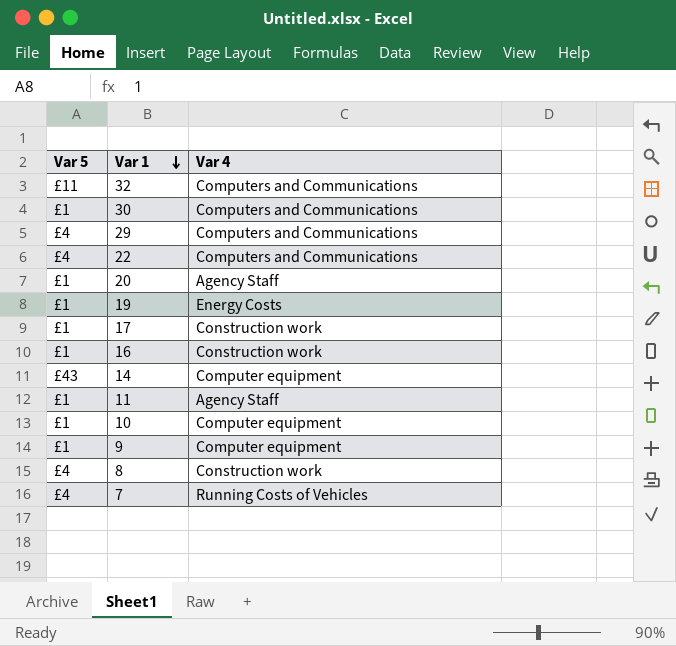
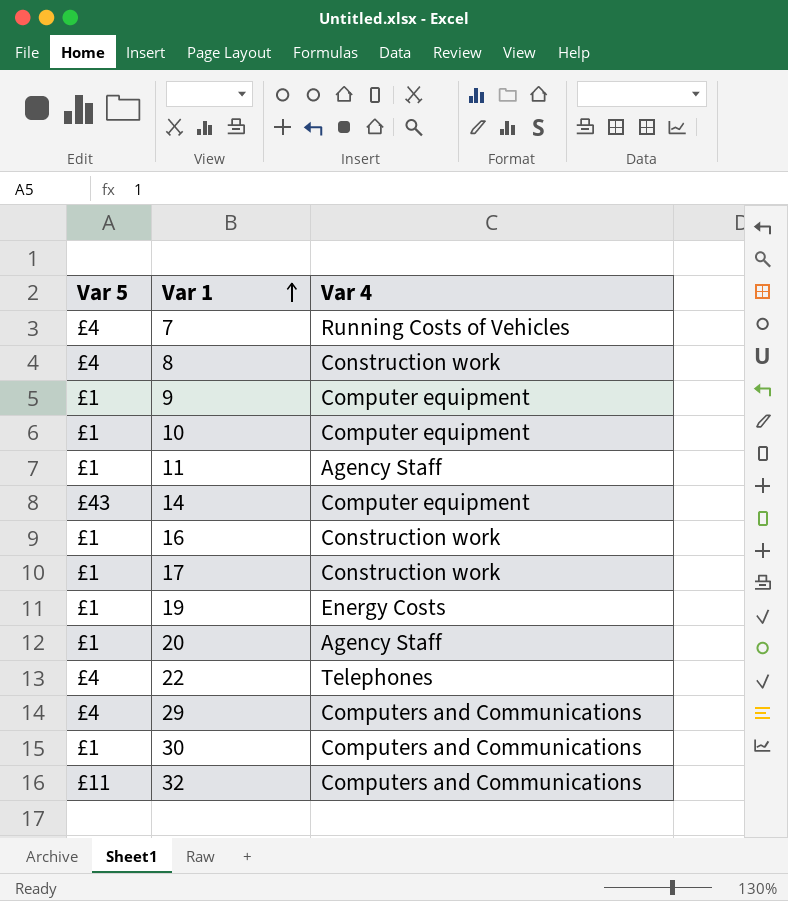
row order: Var 1 descending -> Var 1 ascending
22 | Var 4: Computers and Communications -> Telephones

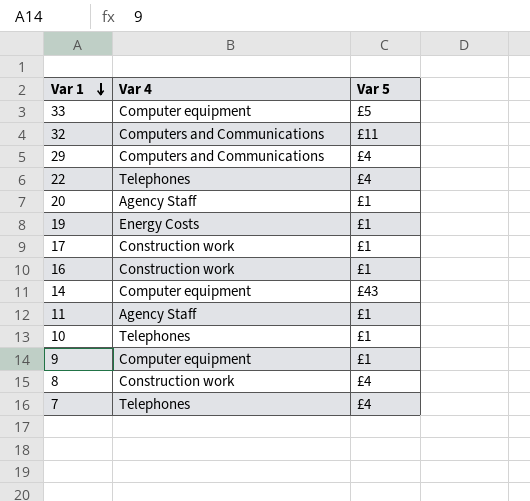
row order: Var 1 ascending -> Var 1 descending
column Var 5 | position: 1 -> 3
row 30: £1 | Computers and Communications -> none
row 33: none -> Computer equipment | £5
10 | Var 4: Computer equipment -> Telephones
7 | Var 4: Running Costs of Vehicles -> Telephones

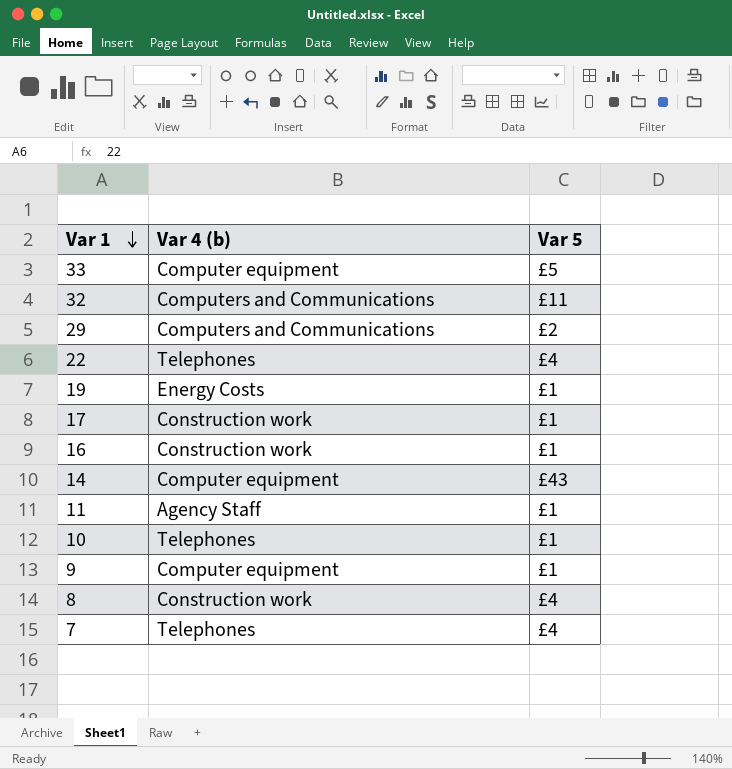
column name: Var 4 -> Var 4 (b)
row 20: Agency Staff | £1 -> none
29 | Var 5: £4 -> £2

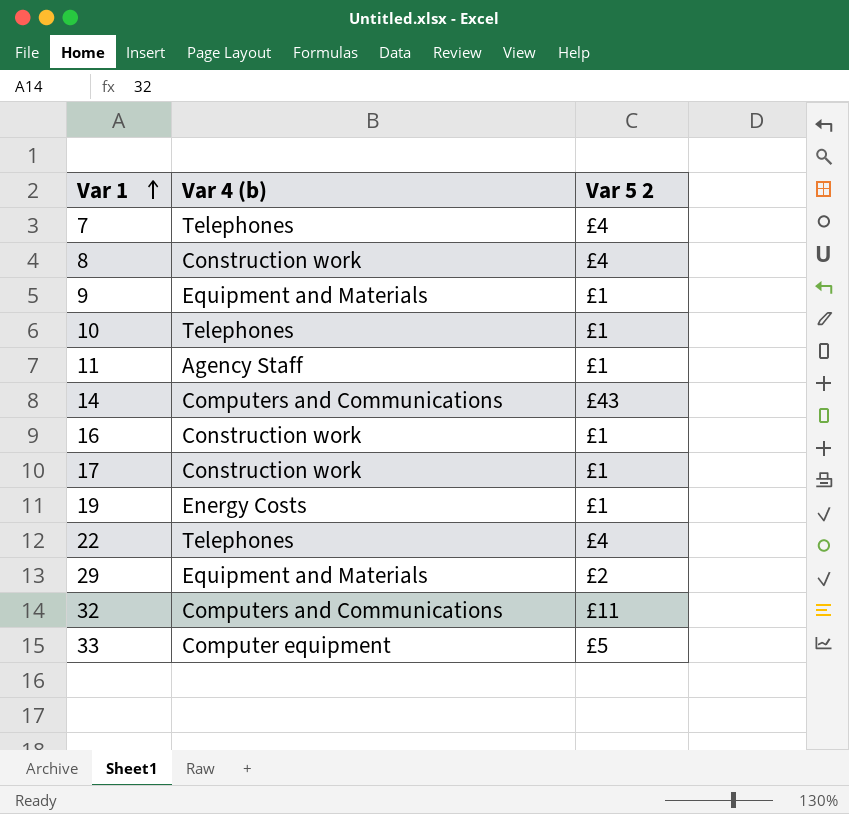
row order: Var 1 descending -> Var 1 ascending
column name: Var 5 -> Var 5 2
9 | Var 4 (b): Computer equipment -> Equipment and Materials
14 | Var 4 (b): Computer equipment -> Computers and Communications
29 | Var 4 (b): Computers and Communications -> Equipment and Materials

